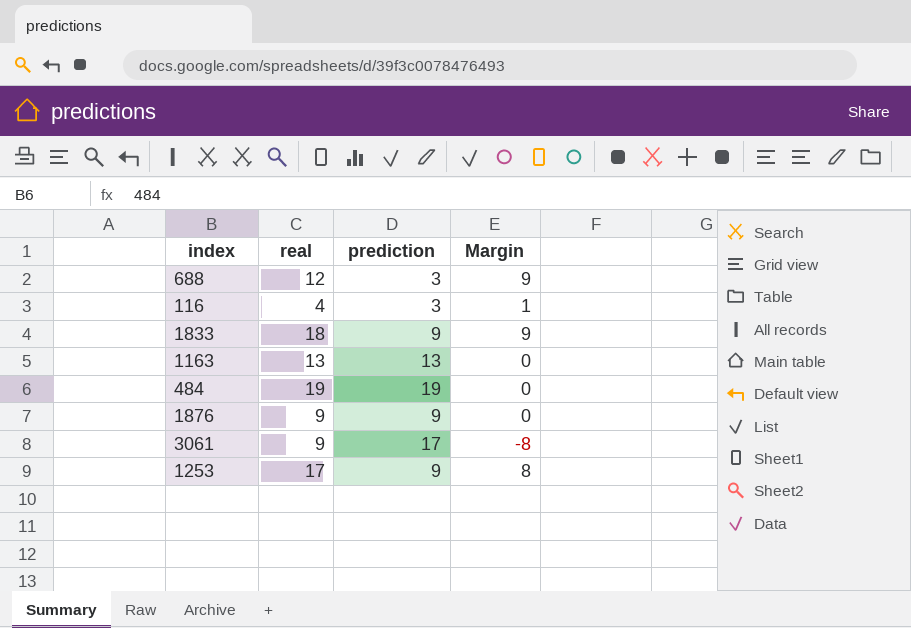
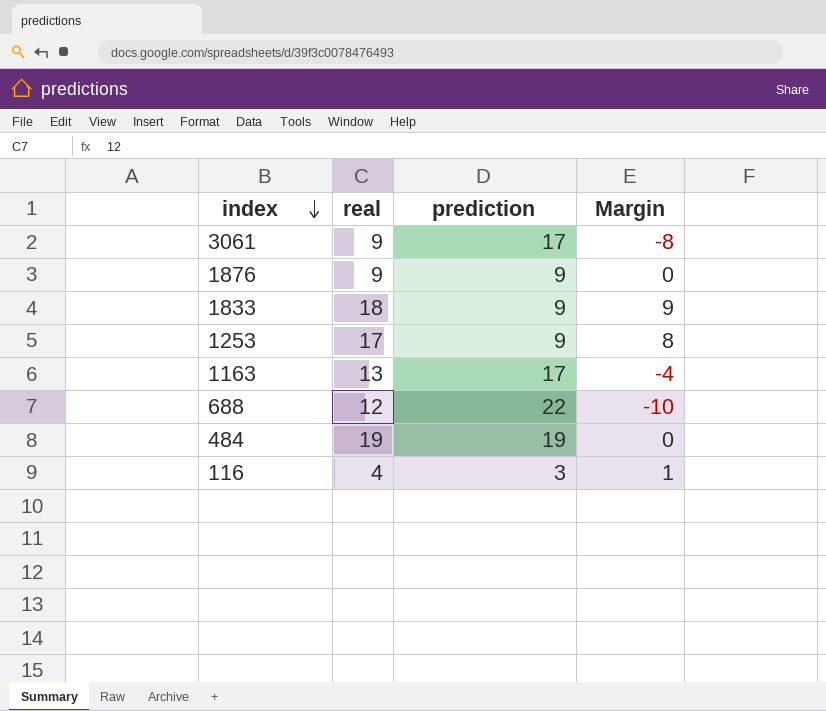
row order: none -> index descending
1163 | prediction: 13 -> 17
1163 | Margin: 0 -> -4
688 | prediction: 3 -> 22
688 | Margin: 9 -> -10

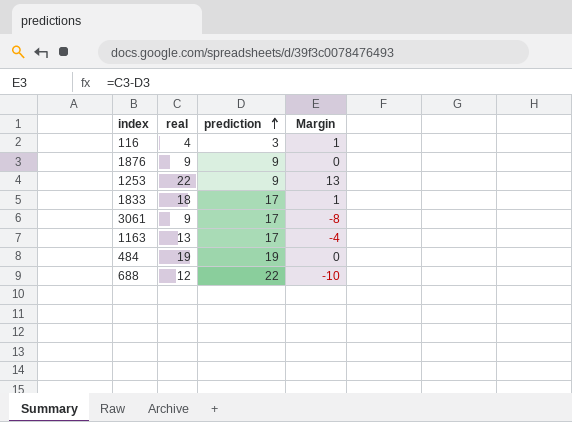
row order: index descending -> prediction ascending
1253 | real: 17 -> 22
1253 | Margin: 8 -> 13
1833 | prediction: 9 -> 17
1833 | Margin: 9 -> 1

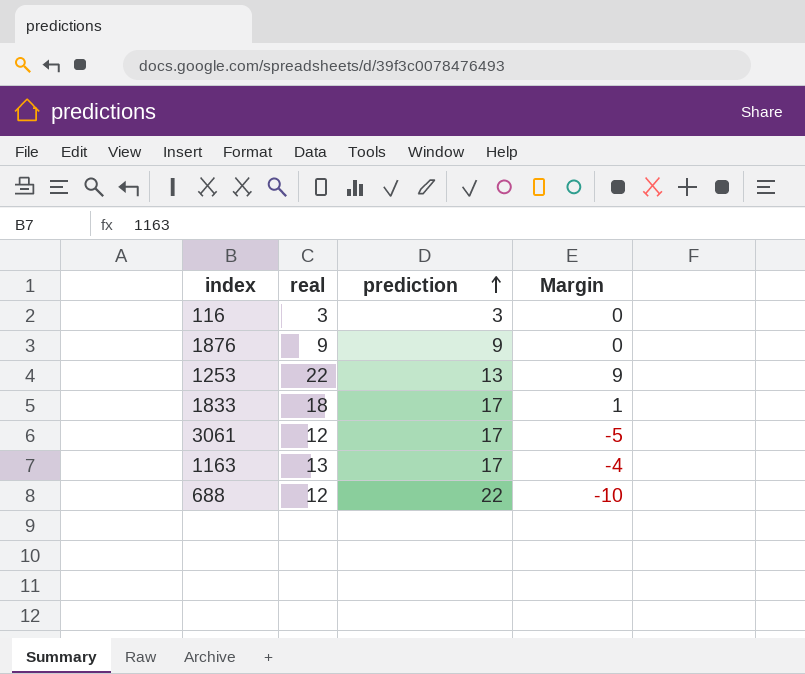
row 484: 19 | 19 | 0 -> none
116 | real: 4 -> 3
116 | Margin: 1 -> 0
1253 | prediction: 9 -> 13
1253 | Margin: 13 -> 9
3061 | real: 9 -> 12
3061 | Margin: -8 -> -5

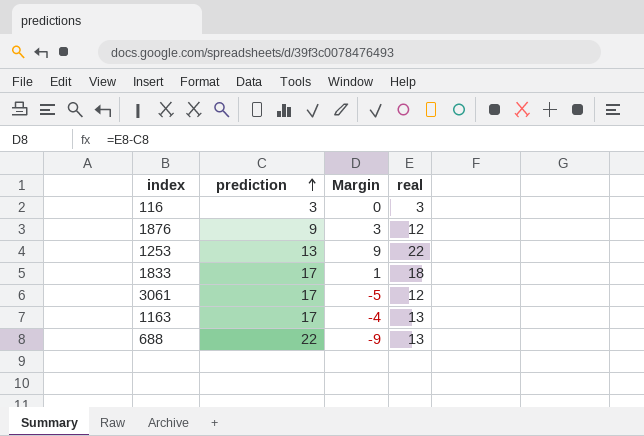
column real | position: 2 -> 4
1876 | Margin: 0 -> 3
1876 | real: 9 -> 12
688 | Margin: -10 -> -9
688 | real: 12 -> 13

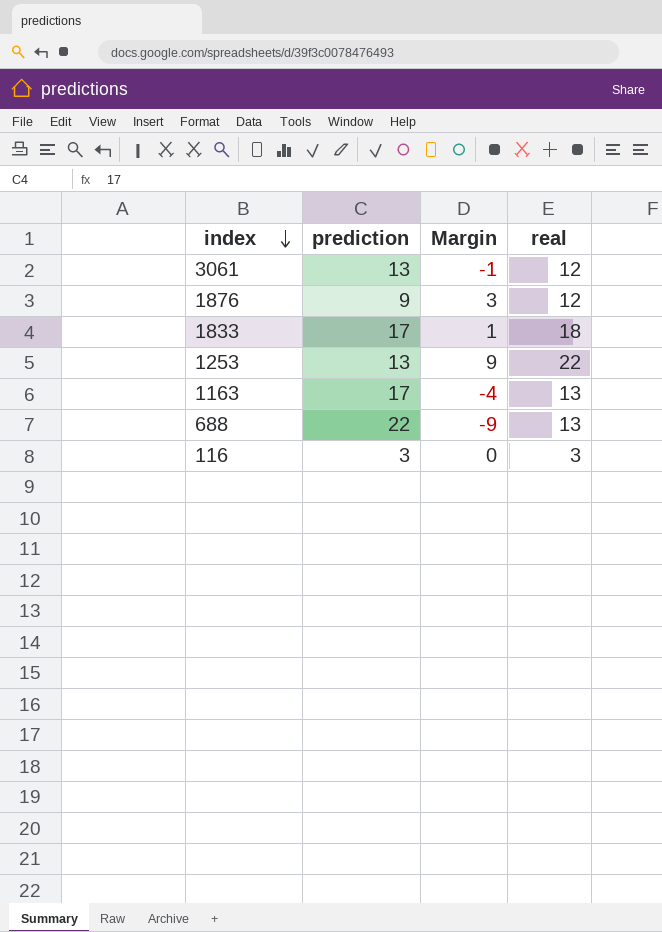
row order: prediction ascending -> index descending
3061 | prediction: 17 -> 13
3061 | Margin: -5 -> -1

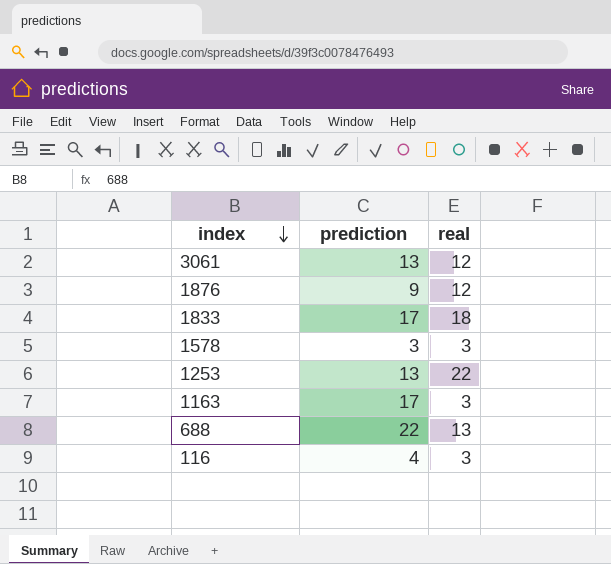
column Margin | formula: [real] - [prediction] -> none
row 1578: none -> 3 | 3
1163 | real: 13 -> 3
116 | prediction: 3 -> 4

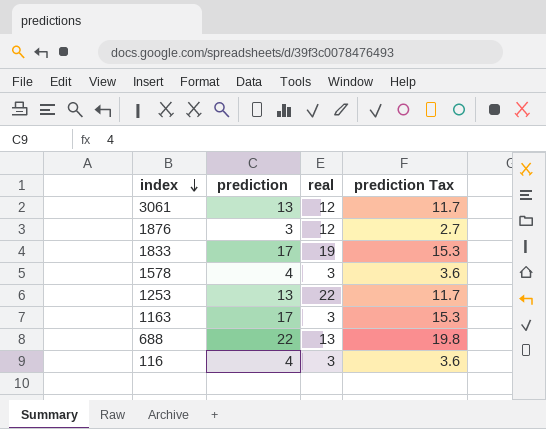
column prediction Tax | formula: none -> [prediction] * 0.9
1876 | prediction: 9 -> 3
1833 | real: 18 -> 19
1578 | prediction: 3 -> 4

